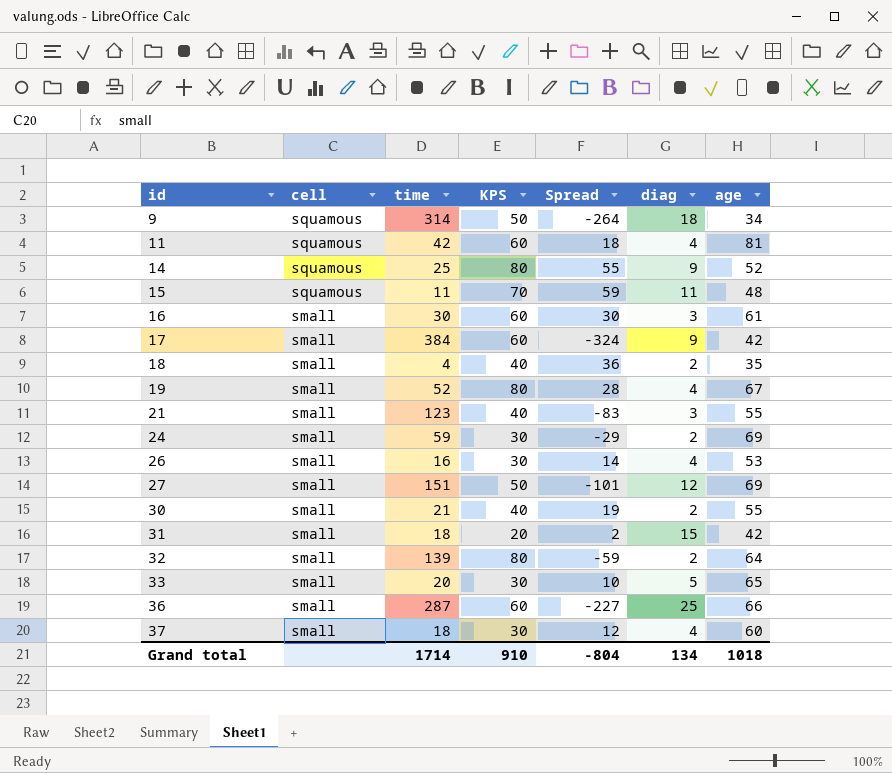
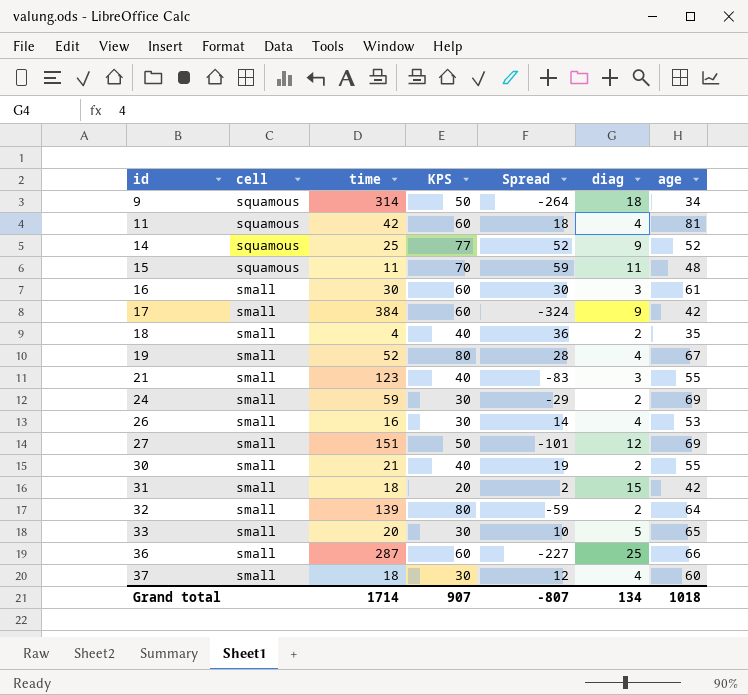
14 | KPS: 80 -> 77
14 | Spread: 55 -> 52
Grand total | KPS: 910 -> 907
Grand total | Spread: -804 -> -807

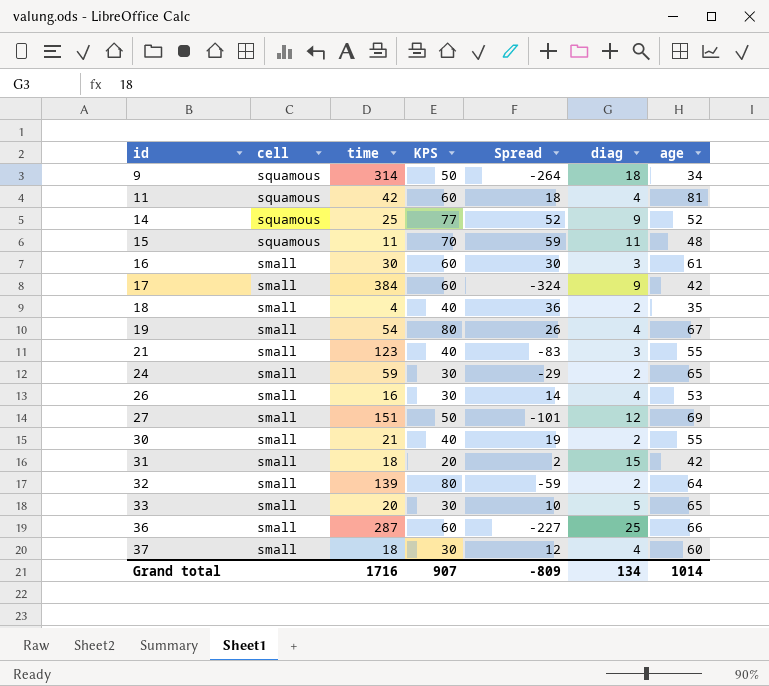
19 | time: 52 -> 54
19 | Spread: 28 -> 26
24 | age: 69 -> 65
Grand total | time: 1714 -> 1716
Grand total | Spread: -807 -> -809
Grand total | age: 1018 -> 1014

